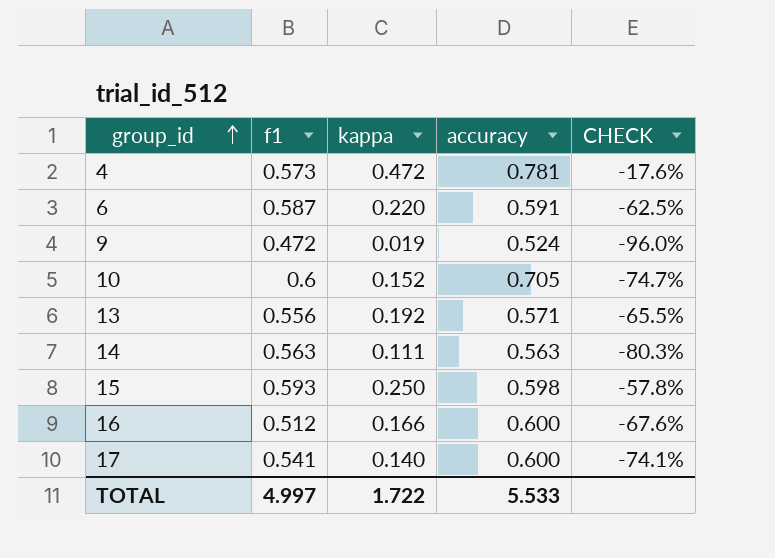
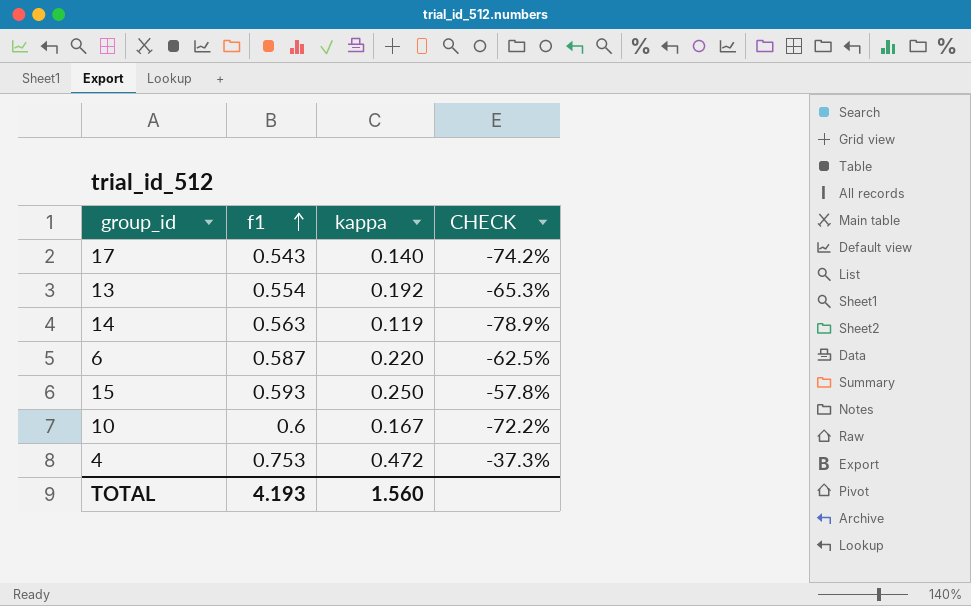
row order: group_id ascending -> f1 ascending
column accuracy | position: 4 -> none
row 9: 0.472 | 0.019 | 0.524 | -96.0% -> none
row 16: 0.512 | 0.166 | 0.600 | -67.6% -> none
17 | f1: 0.541 -> 0.543
17 | CHECK: -74.1% -> -74.2%
13 | f1: 0.556 -> 0.554
13 | CHECK: -65.5% -> -65.3%
14 | kappa: 0.111 -> 0.119
14 | CHECK: -80.3% -> -78.9%
10 | kappa: 0.152 -> 0.167
10 | CHECK: -74.7% -> -72.2%
4 | f1: 0.573 -> 0.753
4 | CHECK: -17.6% -> -37.3%
TOTAL | f1: 4.997 -> 4.193
TOTAL | kappa: 1.722 -> 1.560

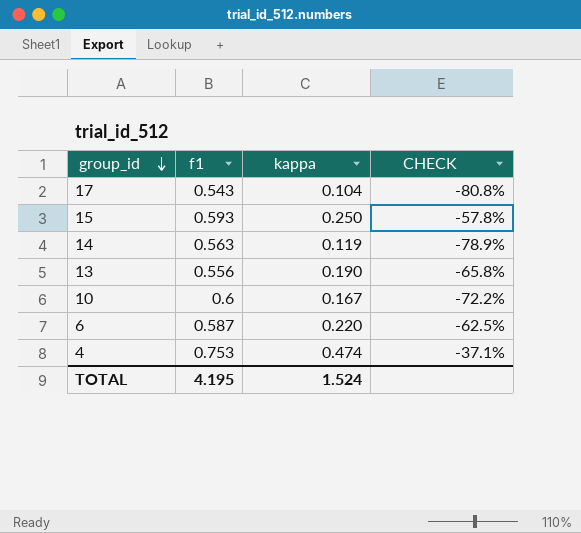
row order: f1 ascending -> group_id descending
17 | kappa: 0.140 -> 0.104
17 | CHECK: -74.2% -> -80.8%
13 | f1: 0.554 -> 0.556
13 | kappa: 0.192 -> 0.190
13 | CHECK: -65.3% -> -65.8%
4 | kappa: 0.472 -> 0.474
4 | CHECK: -37.3% -> -37.1%
TOTAL | f1: 4.193 -> 4.195
TOTAL | kappa: 1.560 -> 1.524

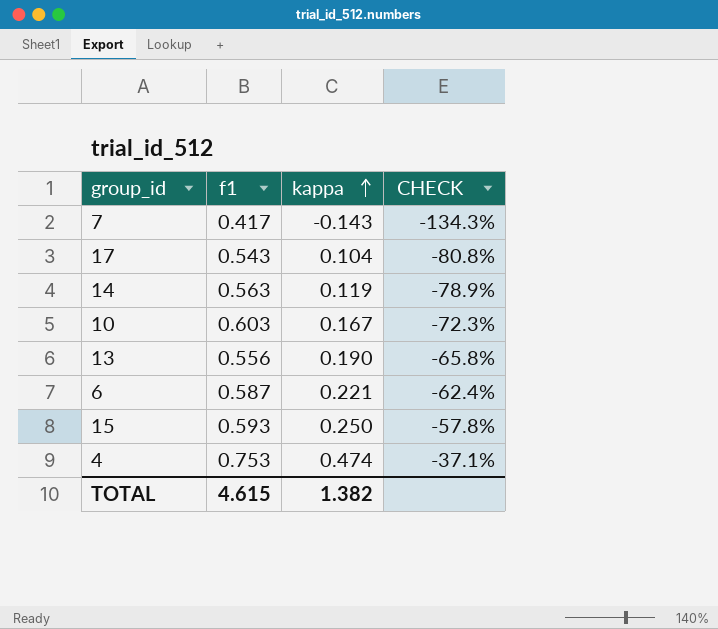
row order: group_id descending -> kappa ascending
row 7: none -> 0.417 | -0.143 | -134.3%
10 | f1: 0.6 -> 0.603
10 | CHECK: -72.2% -> -72.3%
6 | kappa: 0.220 -> 0.221
6 | CHECK: -62.5% -> -62.4%
TOTAL | f1: 4.195 -> 4.615
TOTAL | kappa: 1.524 -> 1.382

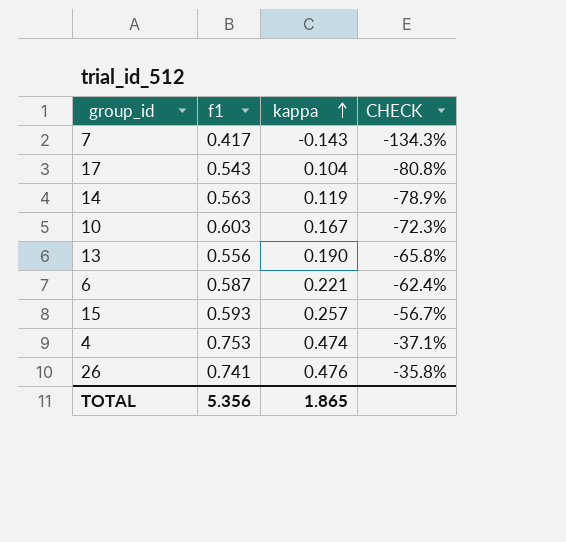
15 | kappa: 0.250 -> 0.257
15 | CHECK: -57.8% -> -56.7%
row 26: none -> 0.741 | 0.476 | -35.8%
TOTAL | f1: 4.615 -> 5.356
TOTAL | kappa: 1.382 -> 1.865

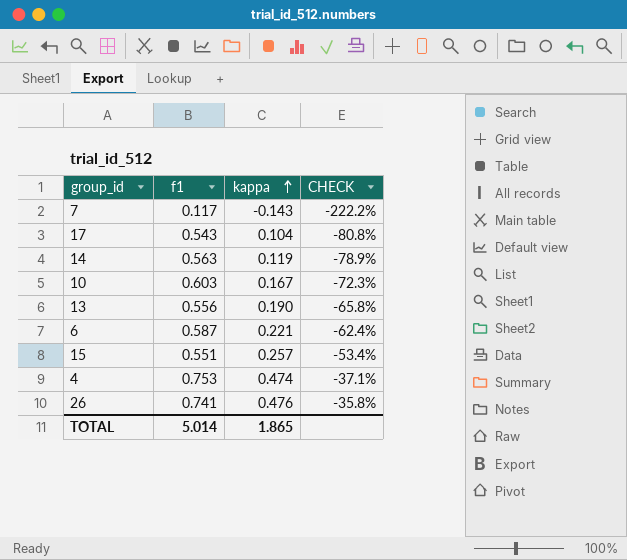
7 | f1: 0.417 -> 0.117
7 | CHECK: -134.3% -> -222.2%
15 | f1: 0.593 -> 0.551
15 | CHECK: -56.7% -> -53.4%
TOTAL | f1: 5.356 -> 5.014

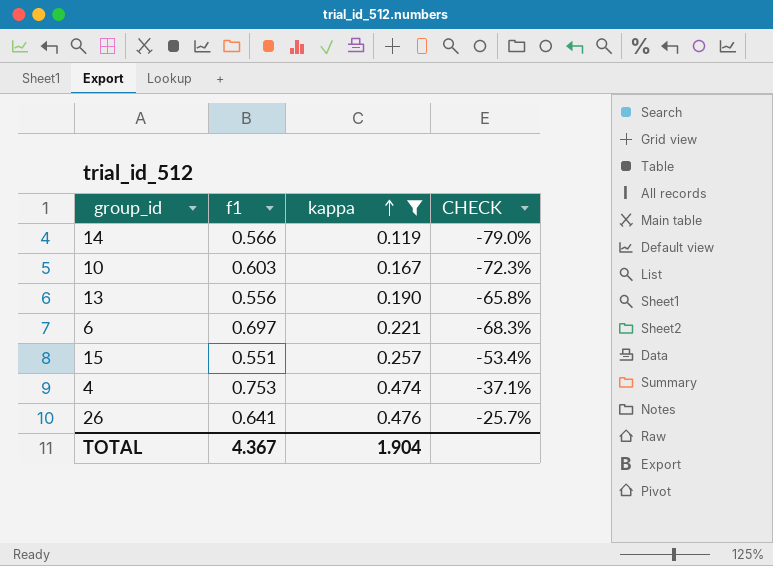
filter: none -> kappa >= 0.119
14 | f1: 0.563 -> 0.566
14 | CHECK: -78.9% -> -79.0%
6 | f1: 0.587 -> 0.697
6 | CHECK: -62.4% -> -68.3%
26 | f1: 0.741 -> 0.641
26 | CHECK: -35.8% -> -25.7%
TOTAL | f1: 5.014 -> 4.367
TOTAL | kappa: 1.865 -> 1.904

